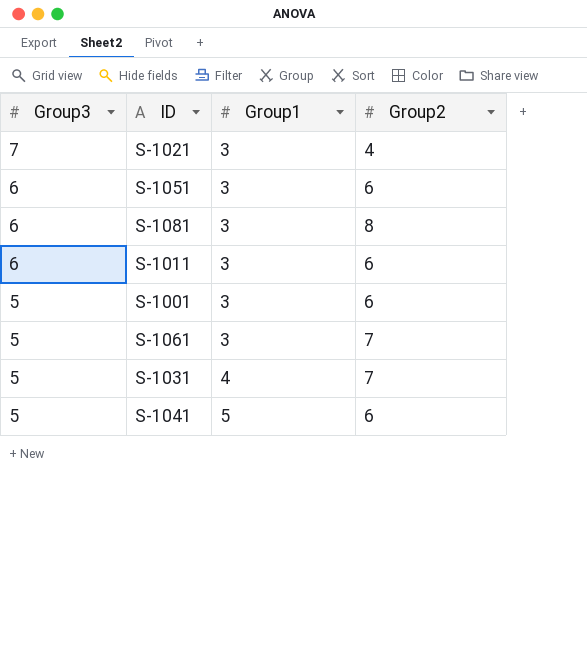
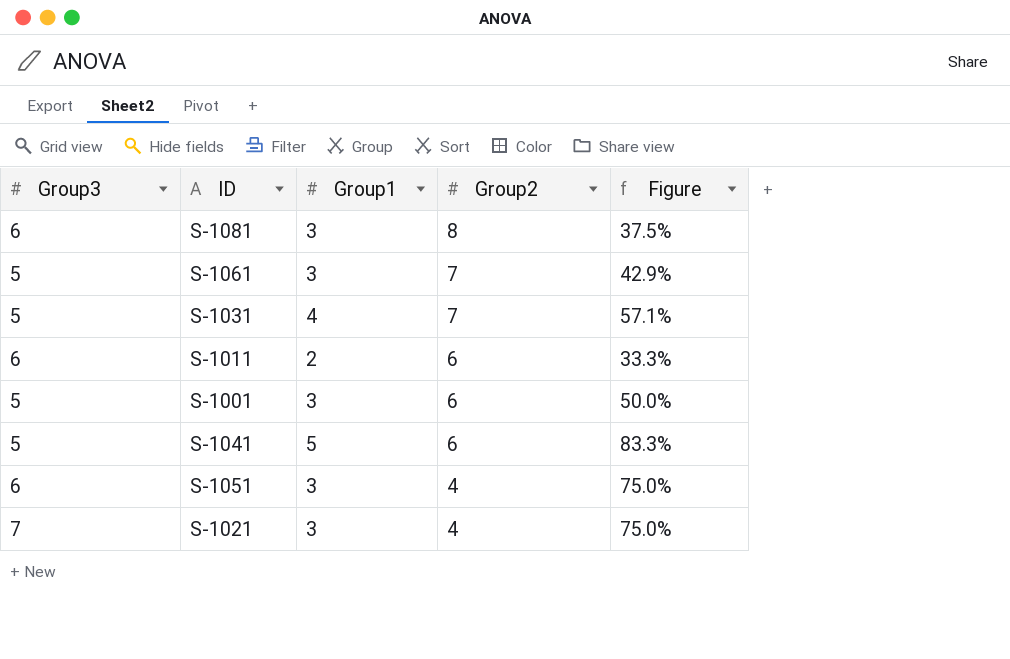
row order: Group3 descending -> Group2 descending
column Figure | formula: none -> [Group1] / [Group2]
S-1011 | Group1: 3 -> 2
S-1051 | Group2: 6 -> 4

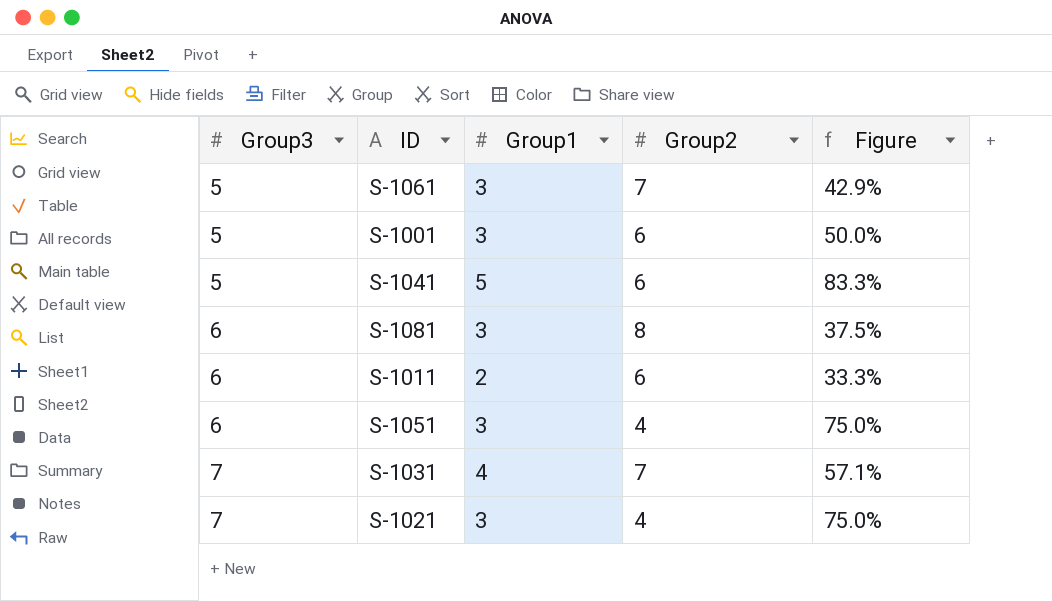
row order: Group2 descending -> Group3 ascending
S-1031 | Group3: 5 -> 7

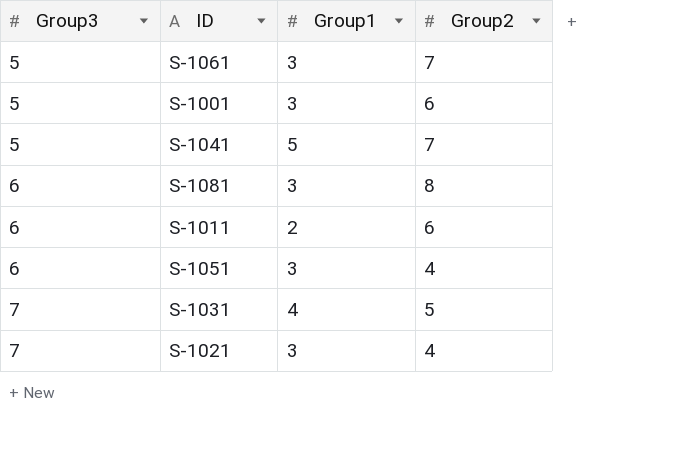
column Figure | formula: [Group1] / [Group2] -> none
S-1041 | Group2: 6 -> 7
S-1031 | Group2: 7 -> 5

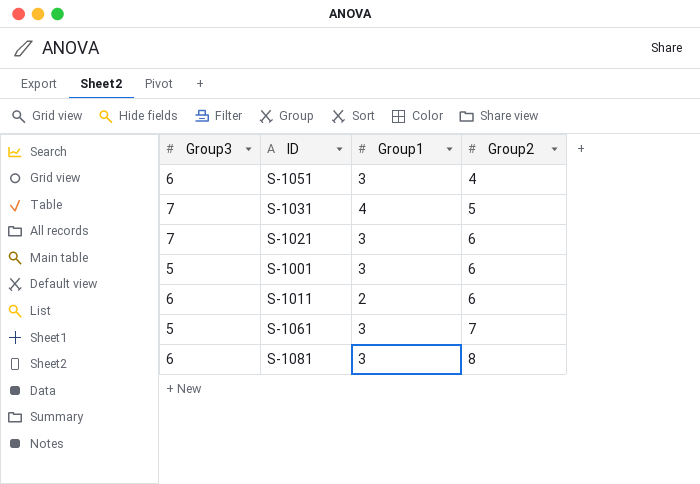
row order: Group3 ascending -> Group2 ascending
row S-1041: 5 | 5 | 7 -> none
S-1021 | Group2: 4 -> 6

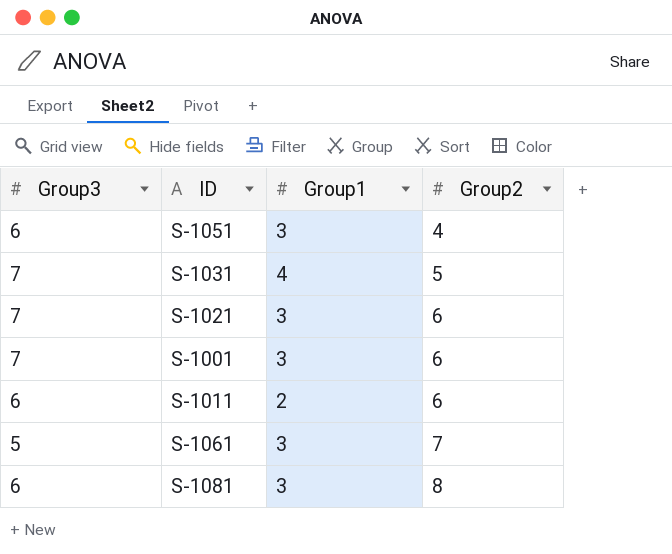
S-1001 | Group3: 5 -> 7

